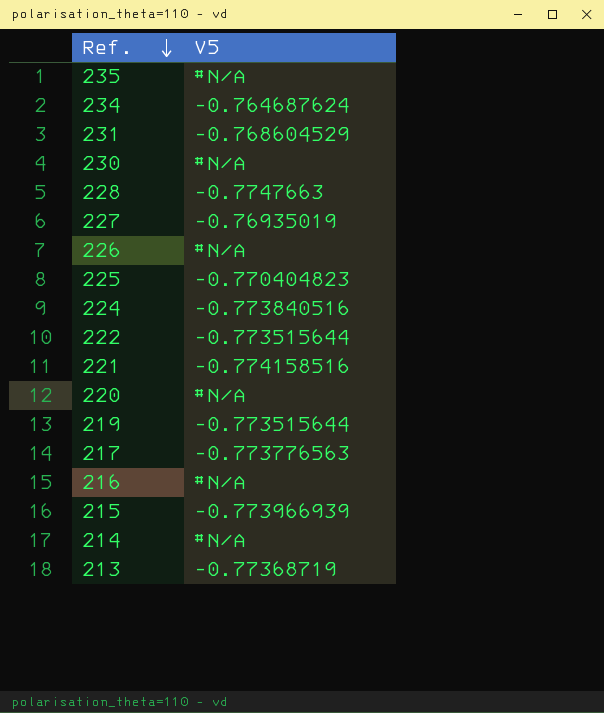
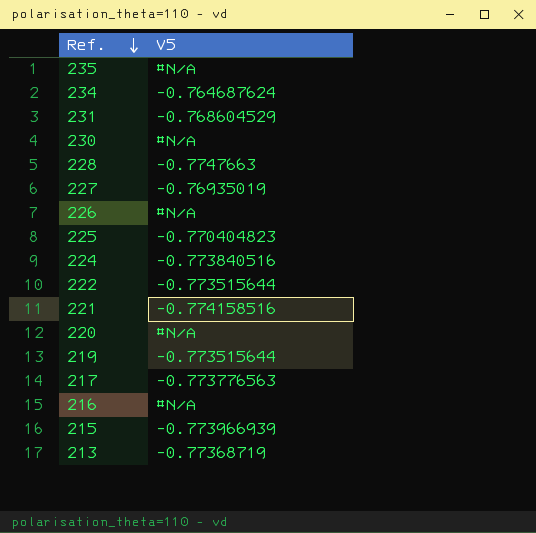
row 214: #N/A -> none

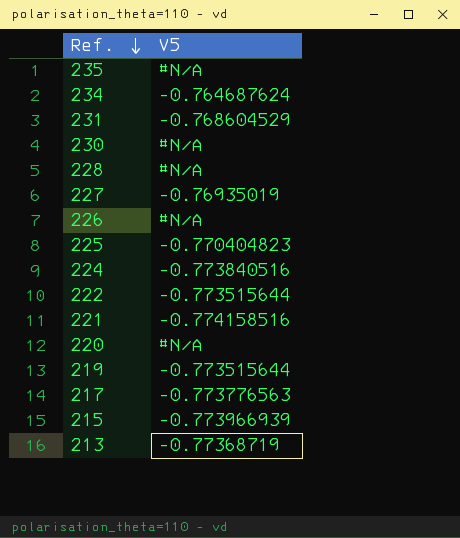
row 216: #N/A -> none
228 | V5: -0.7747663 -> #N/A

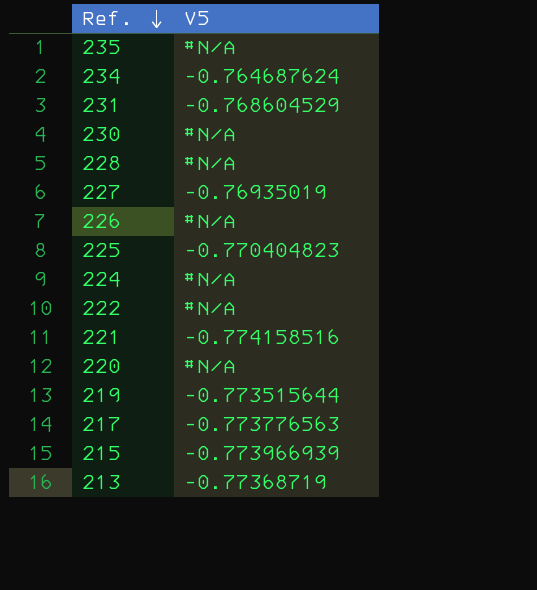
224 | V5: -0.773840516 -> #N/A
222 | V5: -0.773515644 -> #N/A

